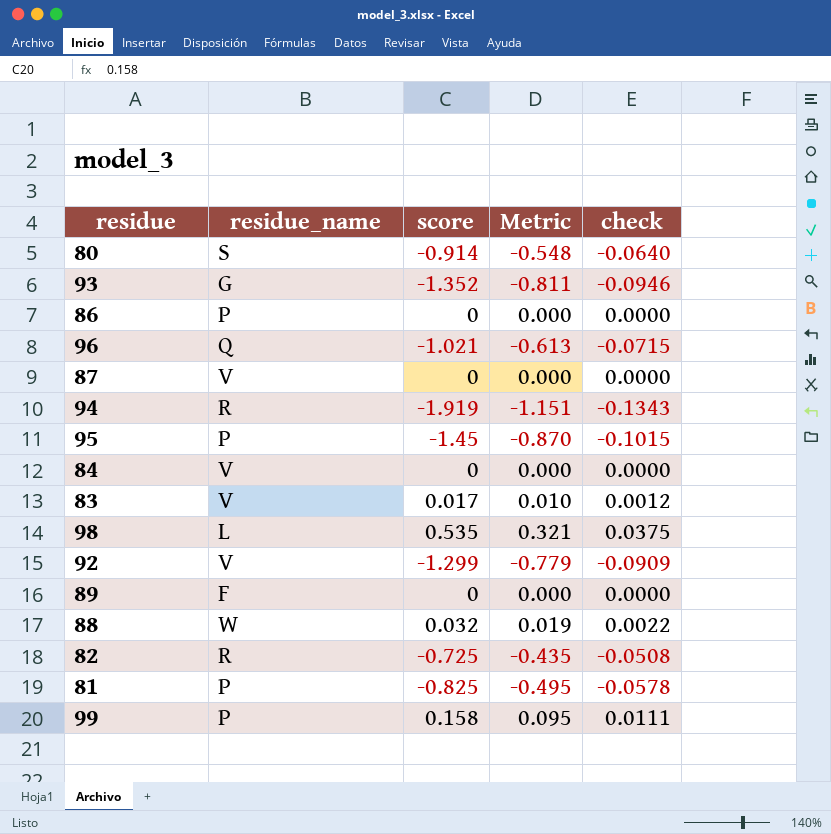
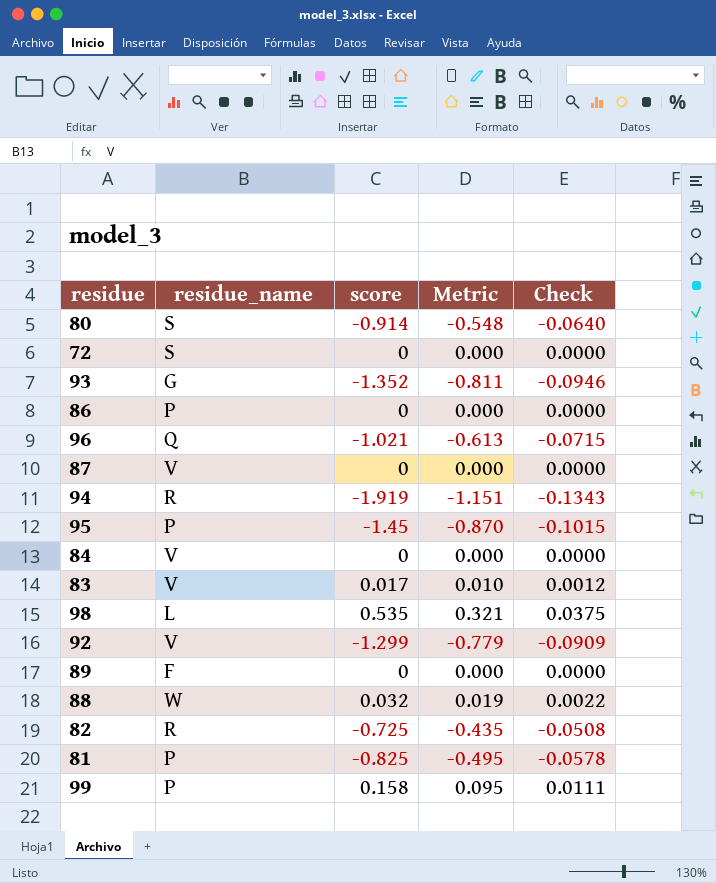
column name: check -> Check
row 72: none -> S | 0 | 0.000 | 0.0000

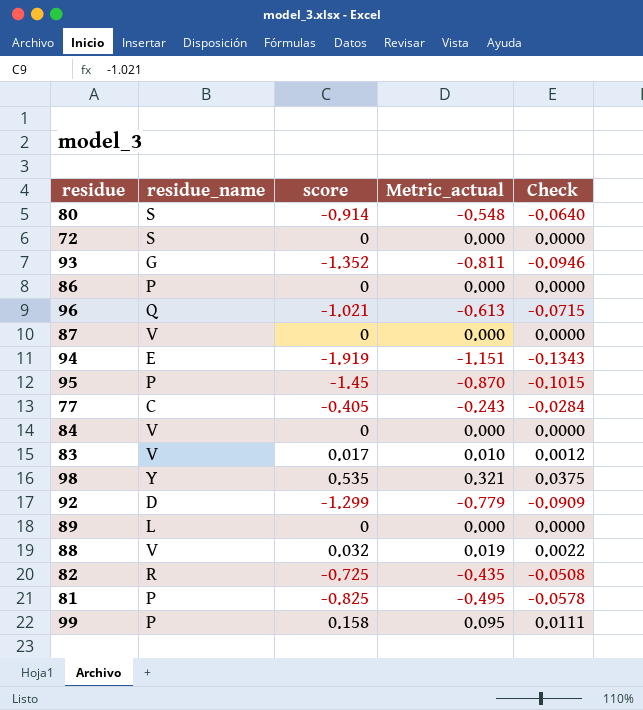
column name: Metric -> Metric_actual
94 | residue_name: R -> E
row 77: none -> C | -0.405 | -0.243 | -0.0284
98 | residue_name: L -> Y
92 | residue_name: V -> D
89 | residue_name: F -> L
88 | residue_name: W -> V

